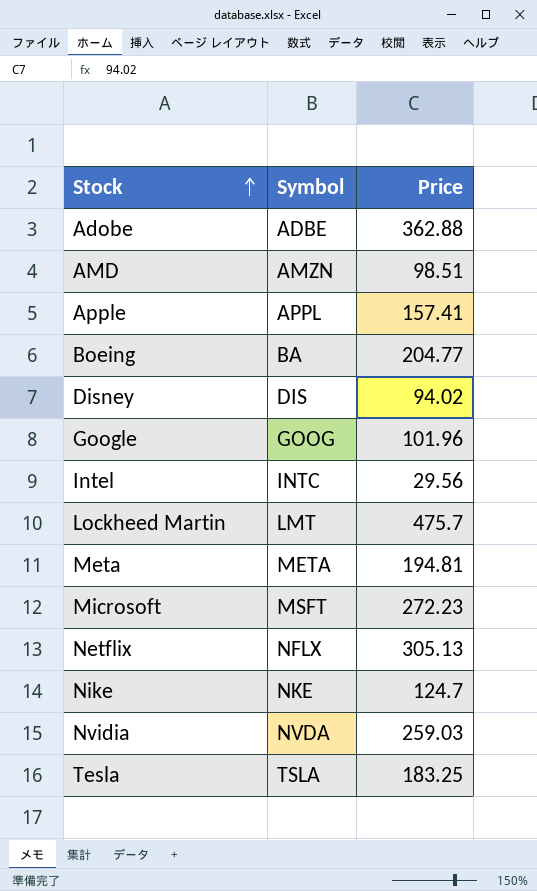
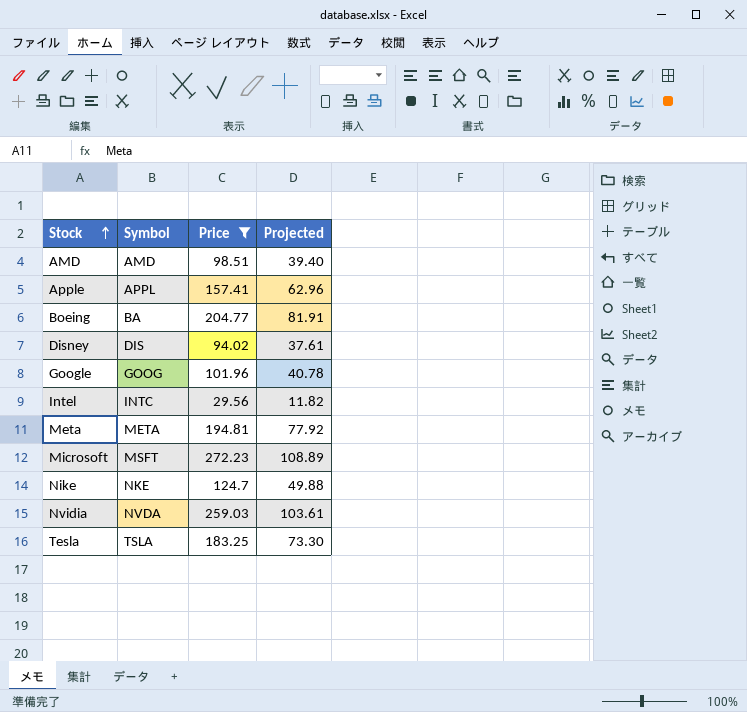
filter: none -> Price <= 272.23
column Projected | formula: none -> [Price] * 0.4
AMD | Symbol: AMZN -> AMD

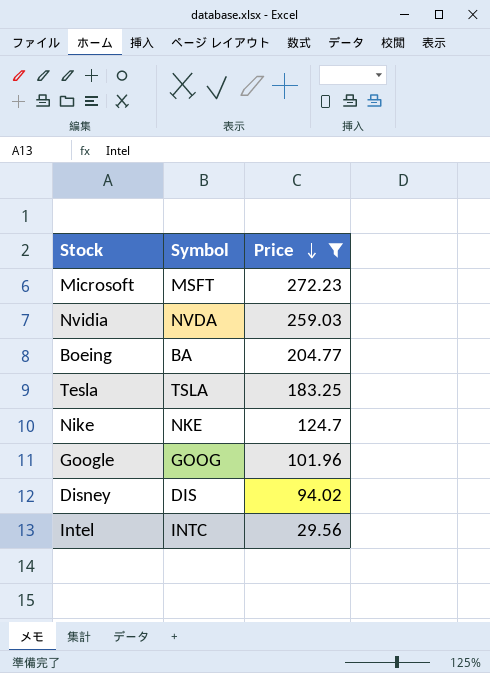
row order: Stock ascending -> Price descending
column Projected | formula: [Price] * 0.4 -> none
row AMD: AMD | 98.51 | 39.40 -> none
row Apple: APPL | 157.41 | 62.96 -> none
row Meta: META | 194.81 | 77.92 -> none

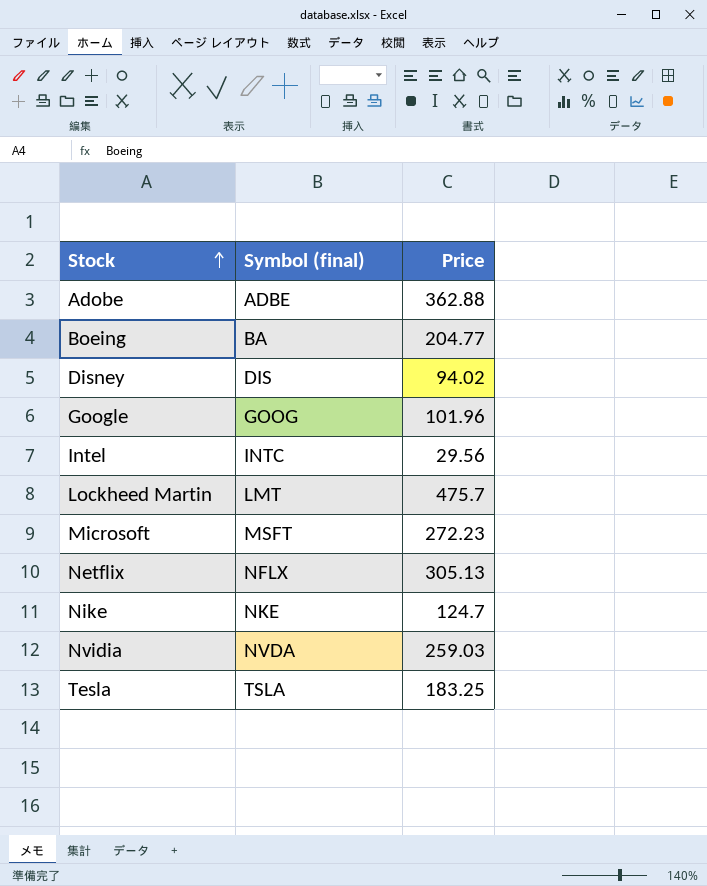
filter: Price <= 272.23 -> none
row order: Price descending -> Stock ascending
column name: Symbol -> Symbol (final)

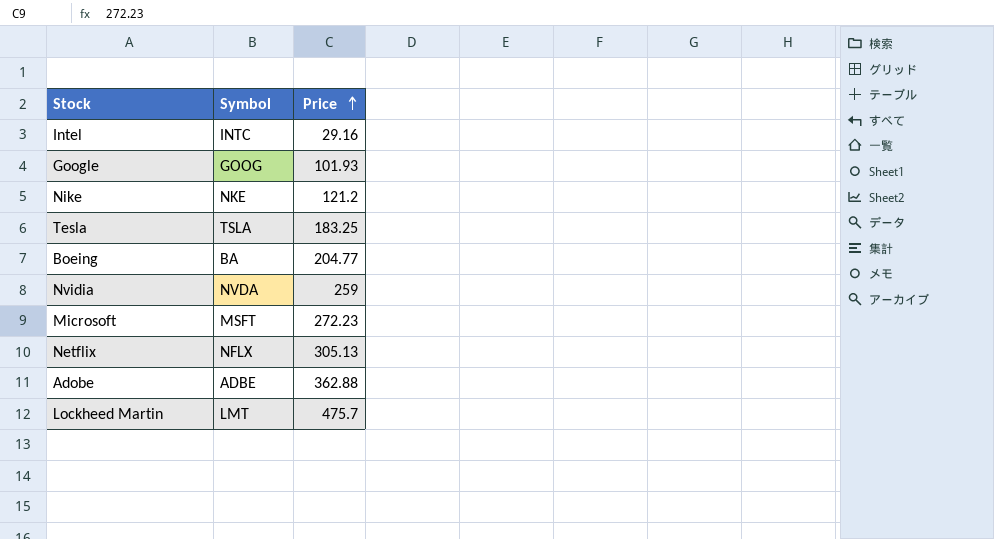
row order: Stock ascending -> Price ascending
column name: Symbol (final) -> Symbol
row Disney: DIS | 94.02 -> none
Intel | Price: 29.56 -> 29.16
Google | Price: 101.96 -> 101.93
Nike | Price: 124.7 -> 121.2
Nvidia | Price: 259.03 -> 259

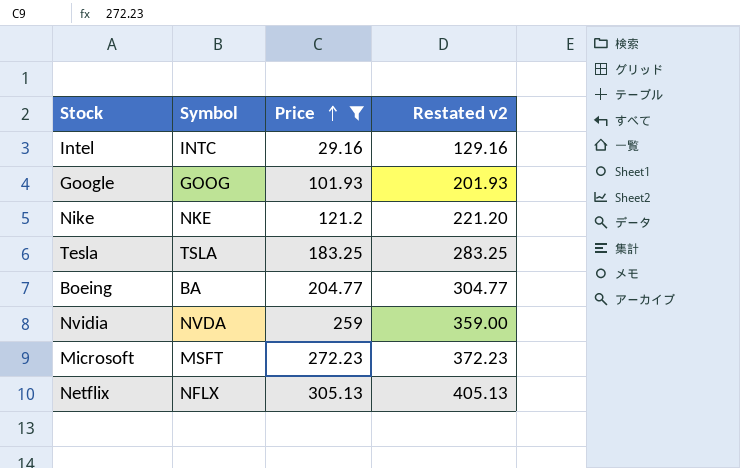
filter: none -> Price <= 305.13
column Restated v2 | formula: none -> [Price] + 100

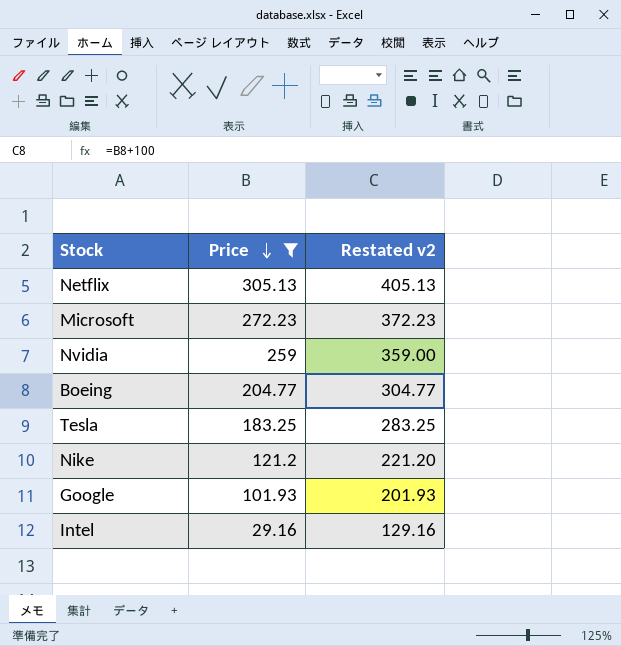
row order: Price ascending -> Price descending
column Symbol | position: 2 -> none

